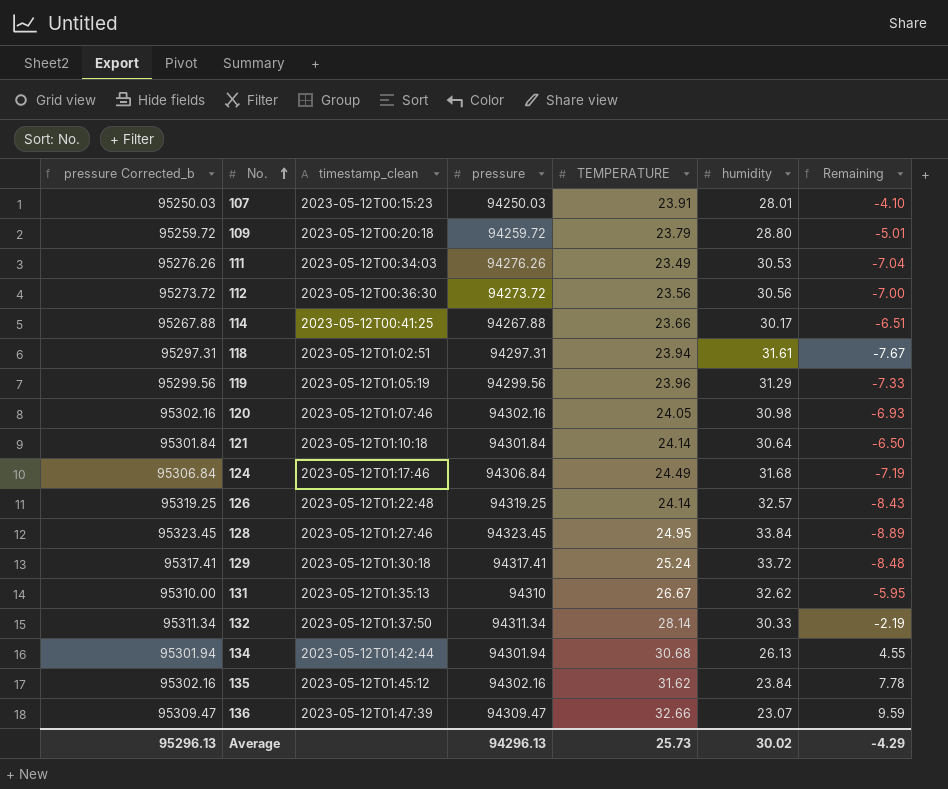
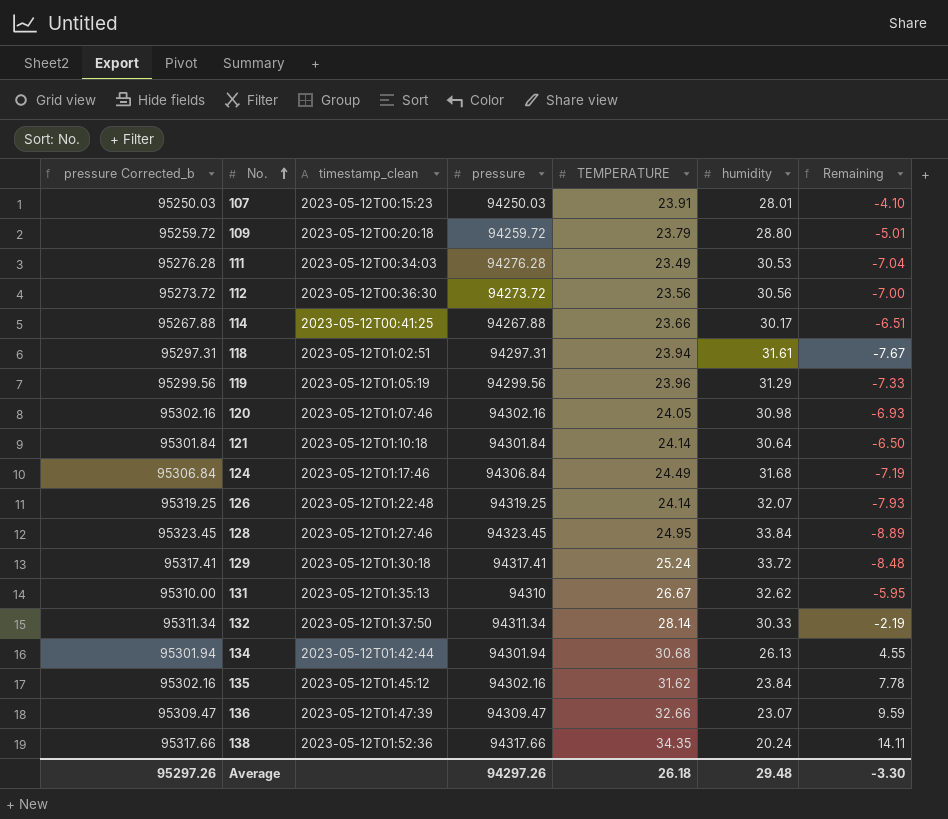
111 | pressure Corrected_b: 95276.26 -> 95276.28
111 | pressure: 94276.26 -> 94276.28
126 | humidity: 32.57 -> 32.07
126 | Remaining: -8.43 -> -7.93
row 138: none -> 95317.66 | 2023-05-12T01:52:36 | 94317.66 | 34.35 | 20.24 | 14.11
Average | pressure Corrected_b: 95296.13 -> 95297.26
Average | pressure: 94296.13 -> 94297.26
Average | TEMPERATURE: 25.73 -> 26.18
Average | humidity: 30.02 -> 29.48
Average | Remaining: -4.29 -> -3.30

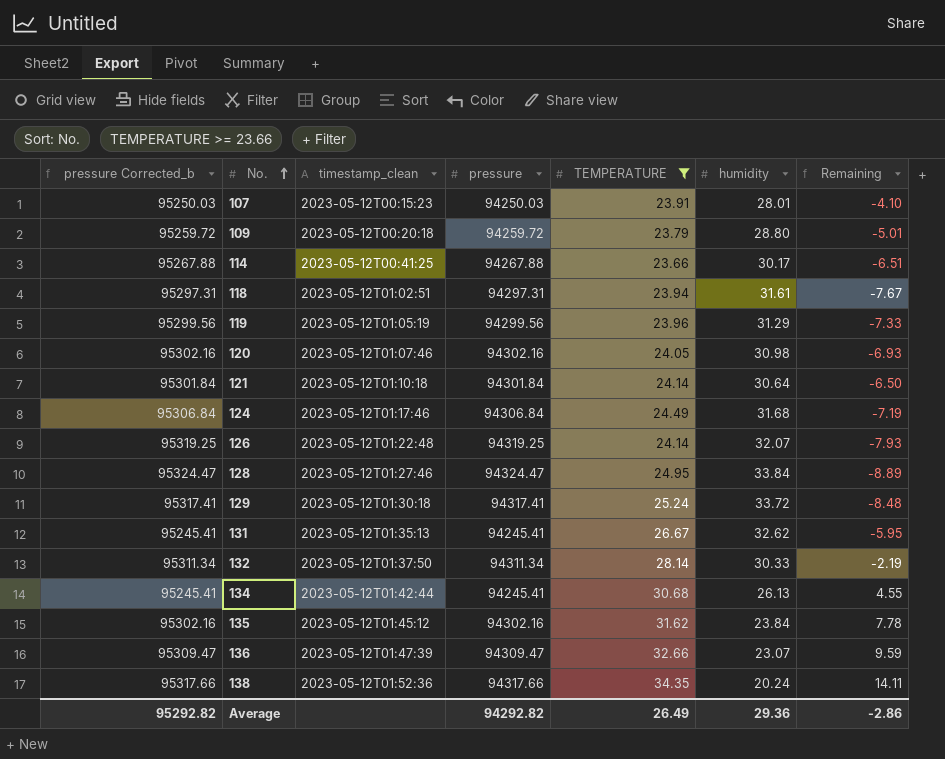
filter: none -> TEMPERATURE >= 23.66
128 | pressure Corrected_b: 95323.45 -> 95324.47
128 | pressure: 94323.45 -> 94324.47
131 | pressure Corrected_b: 95310.00 -> 95245.41
131 | pressure: 94310 -> 94245.41
134 | pressure Corrected_b: 95301.94 -> 95245.41
134 | pressure: 94301.94 -> 94245.41
Average | pressure Corrected_b: 95297.26 -> 95292.82
Average | pressure: 94297.26 -> 94292.82
Average | TEMPERATURE: 26.18 -> 26.49
Average | humidity: 29.48 -> 29.36
Average | Remaining: -3.30 -> -2.86

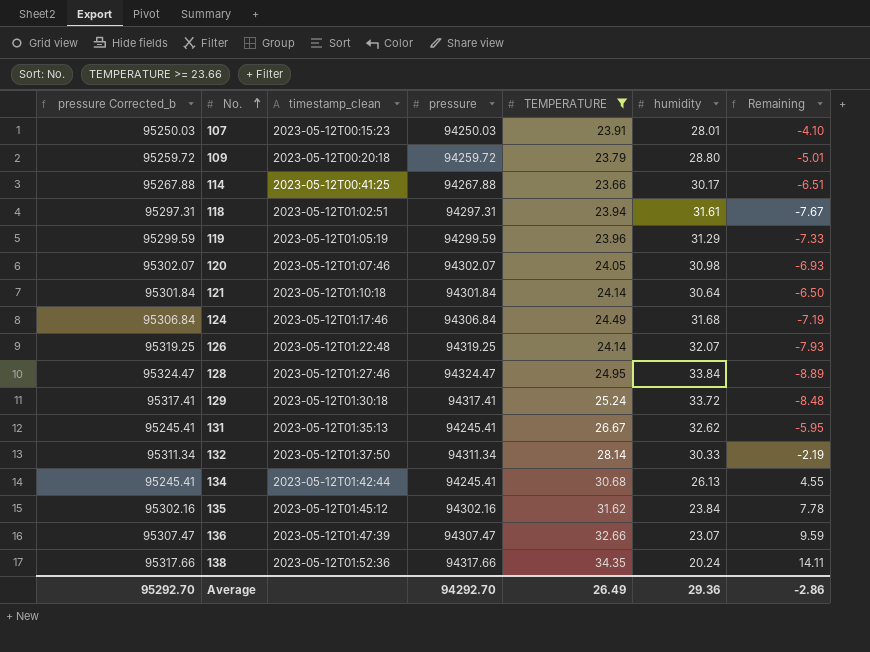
119 | pressure Corrected_b: 95299.56 -> 95299.59
119 | pressure: 94299.56 -> 94299.59
120 | pressure Corrected_b: 95302.16 -> 95302.07
120 | pressure: 94302.16 -> 94302.07
136 | pressure Corrected_b: 95309.47 -> 95307.47
136 | pressure: 94309.47 -> 94307.47
Average | pressure Corrected_b: 95292.82 -> 95292.70
Average | pressure: 94292.82 -> 94292.70

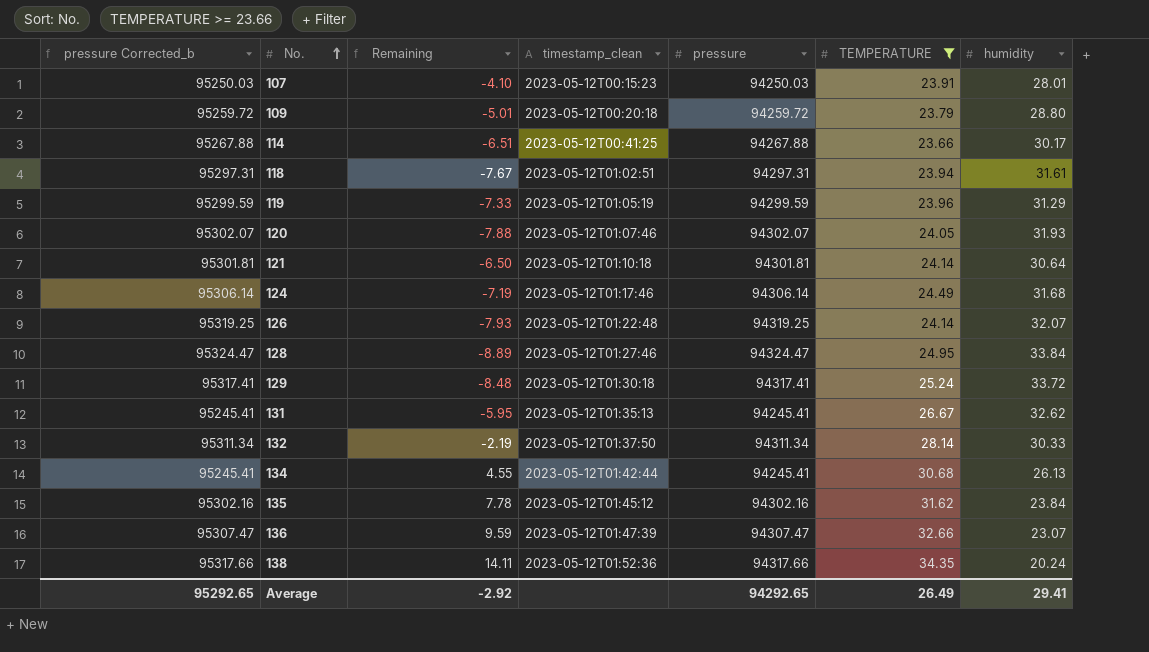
column Remaining | position: 7 -> 3
120 | Remaining: -6.93 -> -7.88
120 | humidity: 30.98 -> 31.93
121 | pressure Corrected_b: 95301.84 -> 95301.81
121 | pressure: 94301.84 -> 94301.81
124 | pressure Corrected_b: 95306.84 -> 95306.14
124 | pressure: 94306.84 -> 94306.14
Average | pressure Corrected_b: 95292.70 -> 95292.65
Average | Remaining: -2.86 -> -2.92
Average | pressure: 94292.70 -> 94292.65
Average | humidity: 29.36 -> 29.41

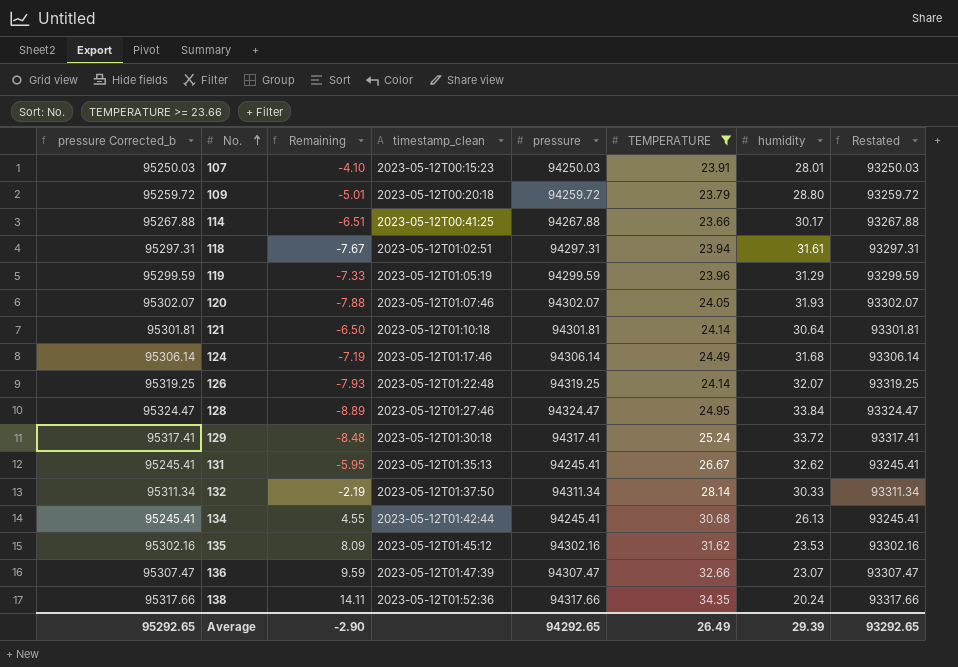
column Restated | formula: none -> [pressure] - 1000
135 | Remaining: 7.78 -> 8.09
135 | humidity: 23.84 -> 23.53
Average | Remaining: -2.92 -> -2.90
Average | humidity: 29.41 -> 29.39

